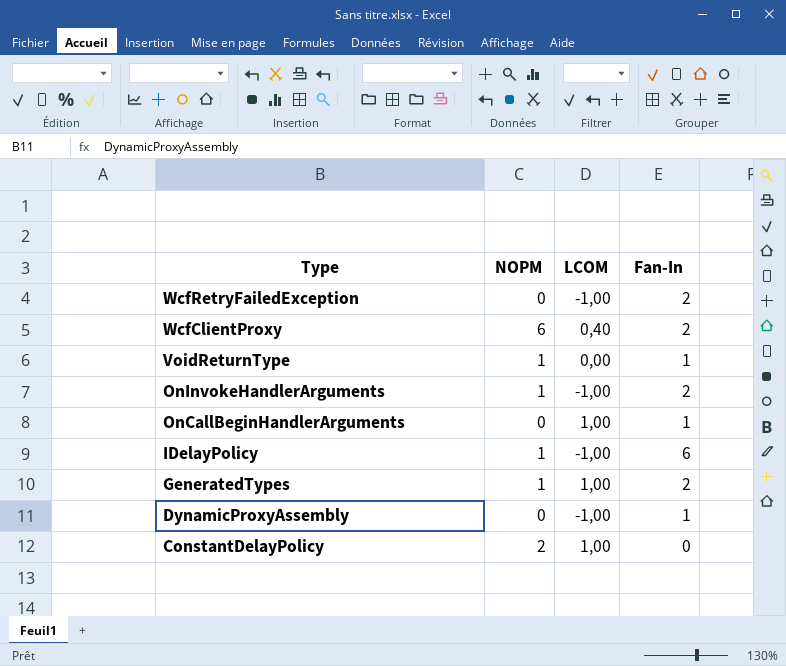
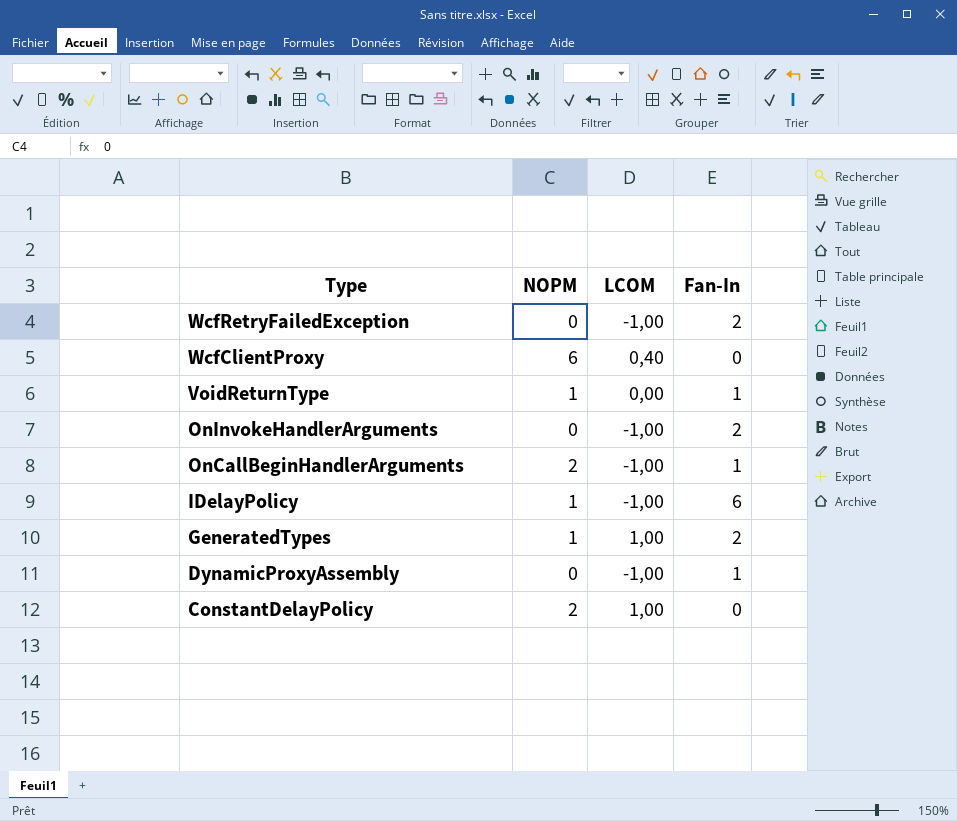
WcfClientProxy | Fan-In: 2 -> 0
OnInvokeHandlerArguments | NOPM: 1 -> 0
OnCallBeginHandlerArguments | NOPM: 0 -> 2
OnCallBeginHandlerArguments | LCOM: 1,00 -> -1,00

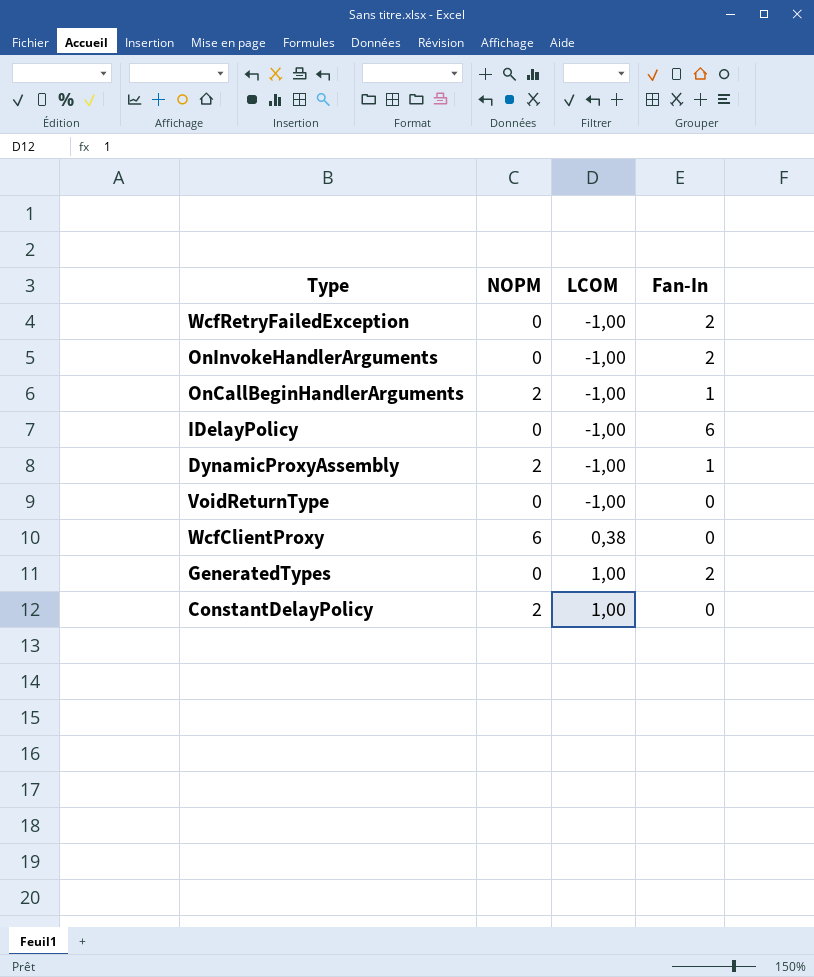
row order: Type descending -> LCOM ascending
IDelayPolicy | NOPM: 1 -> 0
DynamicProxyAssembly | NOPM: 0 -> 2
VoidReturnType | NOPM: 1 -> 0
VoidReturnType | LCOM: 0,00 -> -1,00
VoidReturnType | Fan-In: 1 -> 0
WcfClientProxy | LCOM: 0,40 -> 0,38
GeneratedTypes | NOPM: 1 -> 0

